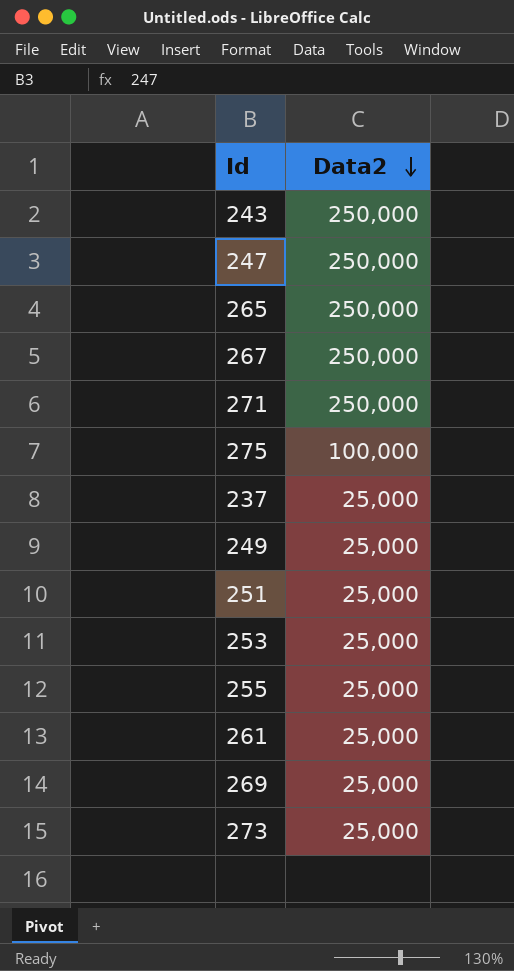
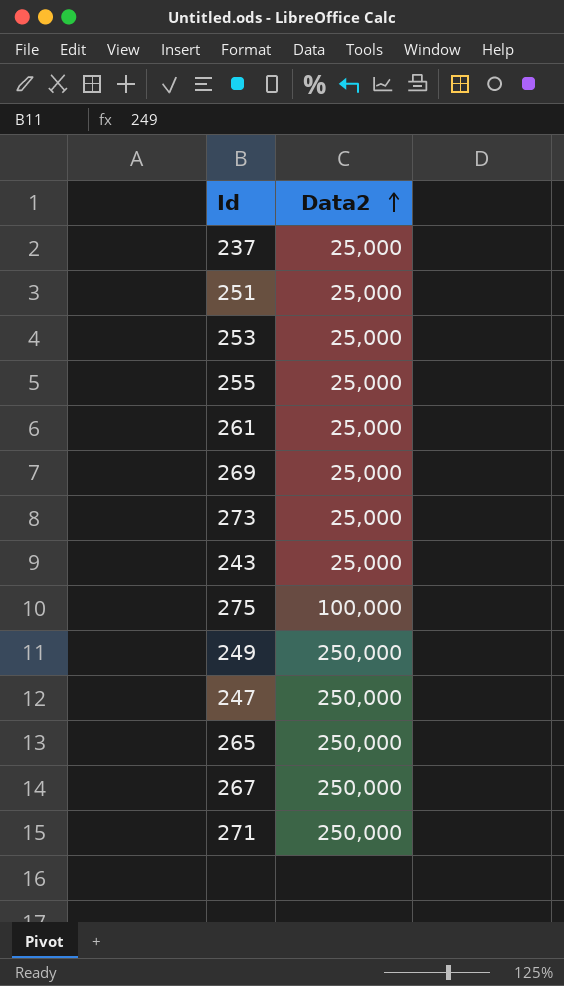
row order: Data2 descending -> Data2 ascending
243 | Data2: 250,000 -> 25,000
249 | Data2: 25,000 -> 250,000

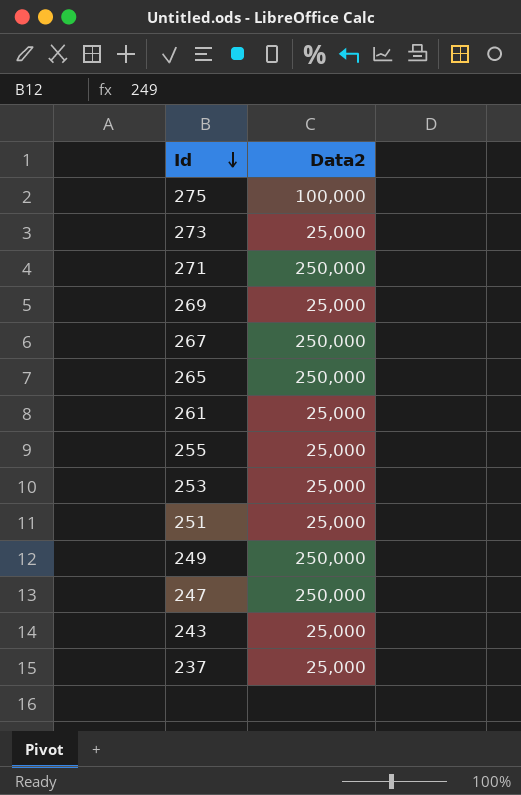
row order: Data2 ascending -> Id descending

